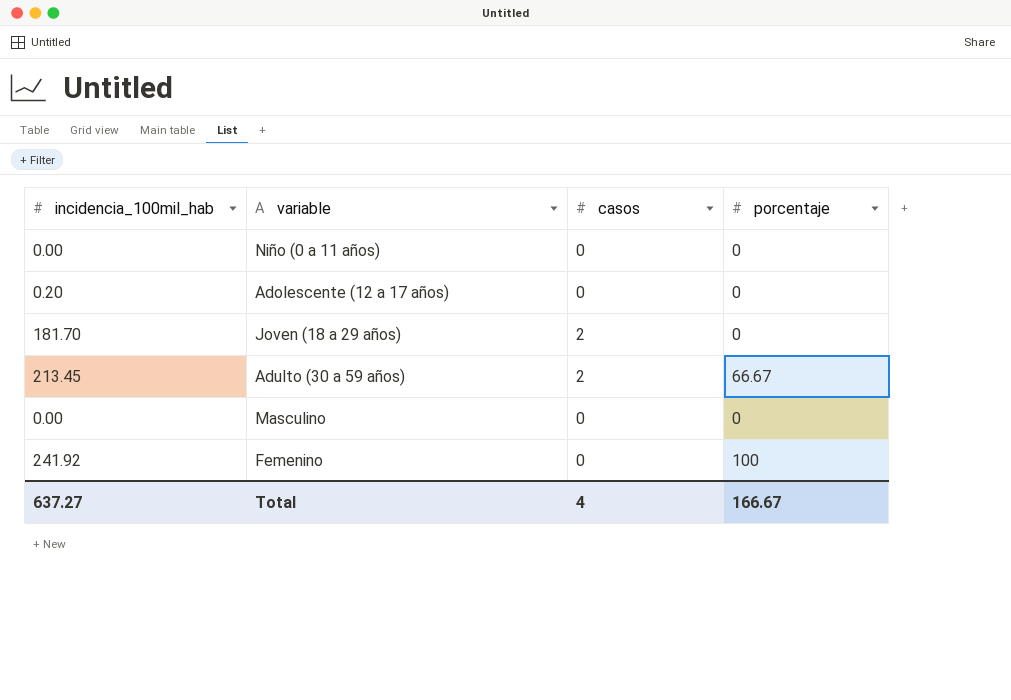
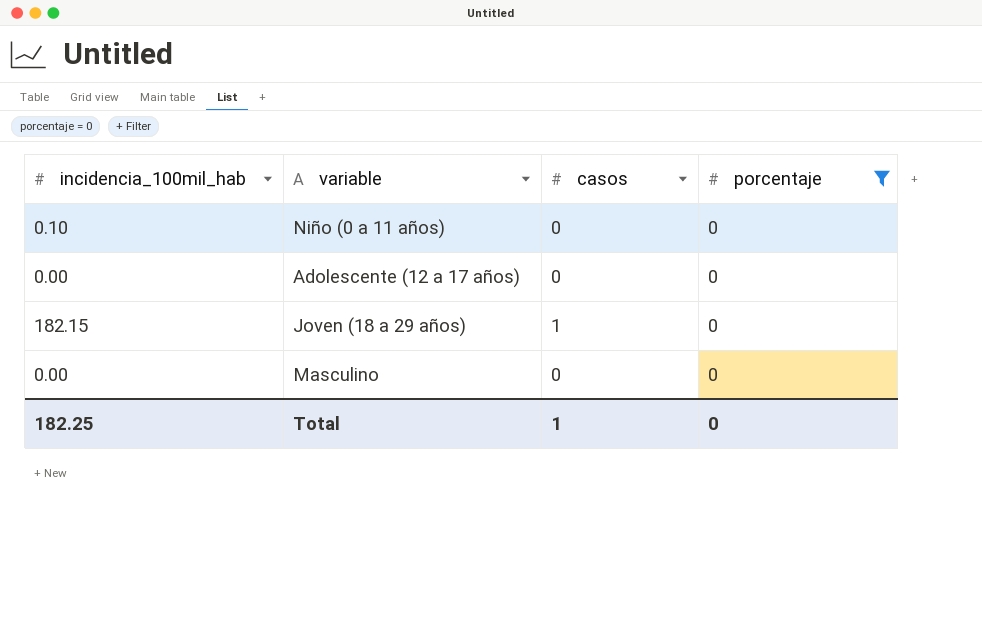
filter: none -> porcentaje = 0
Niño (0 a 11 años) | incidencia_100mil_hab: 0.00 -> 0.10
Adolescente (12 a 17 años) | incidencia_100mil_hab: 0.20 -> 0.00
Joven (18 a 29 años) | incidencia_100mil_hab: 181.70 -> 182.15
Joven (18 a 29 años) | casos: 2 -> 1
Total | incidencia_100mil_hab: 637.27 -> 182.25
Total | casos: 4 -> 1
Total | porcentaje: 166.67 -> 0

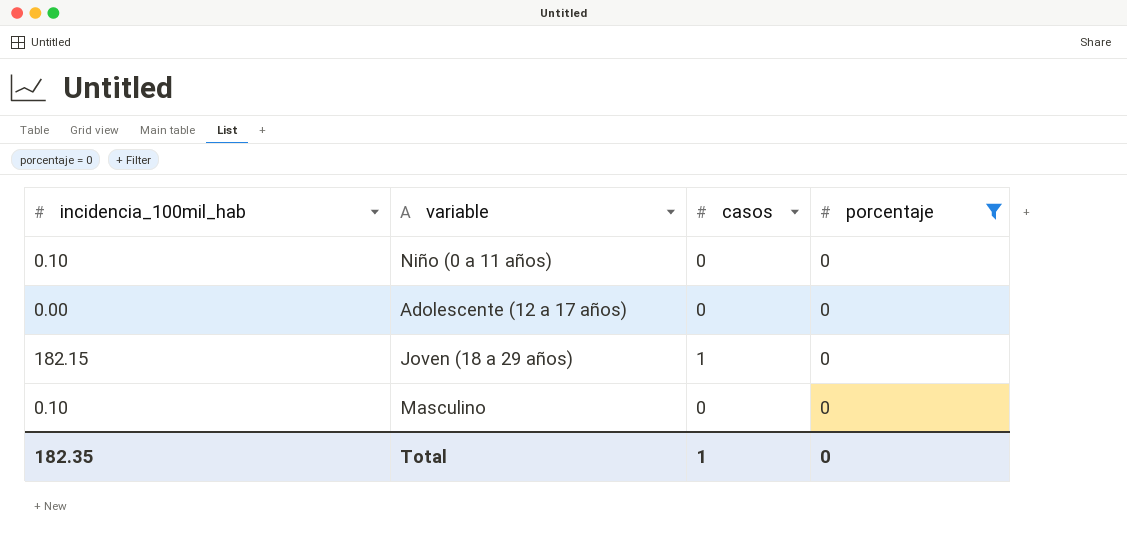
Masculino | incidencia_100mil_hab: 0.00 -> 0.10
Total | incidencia_100mil_hab: 182.25 -> 182.35

